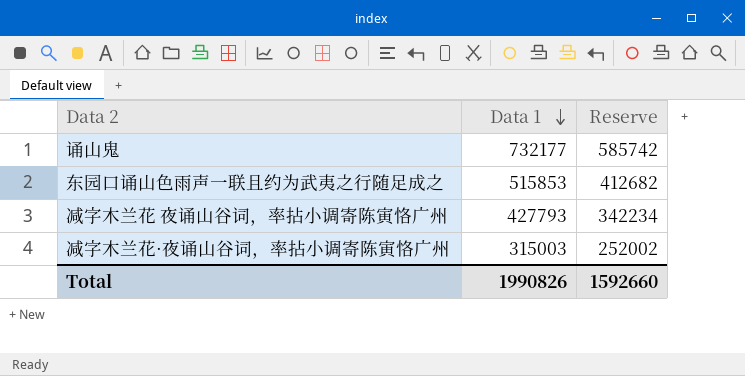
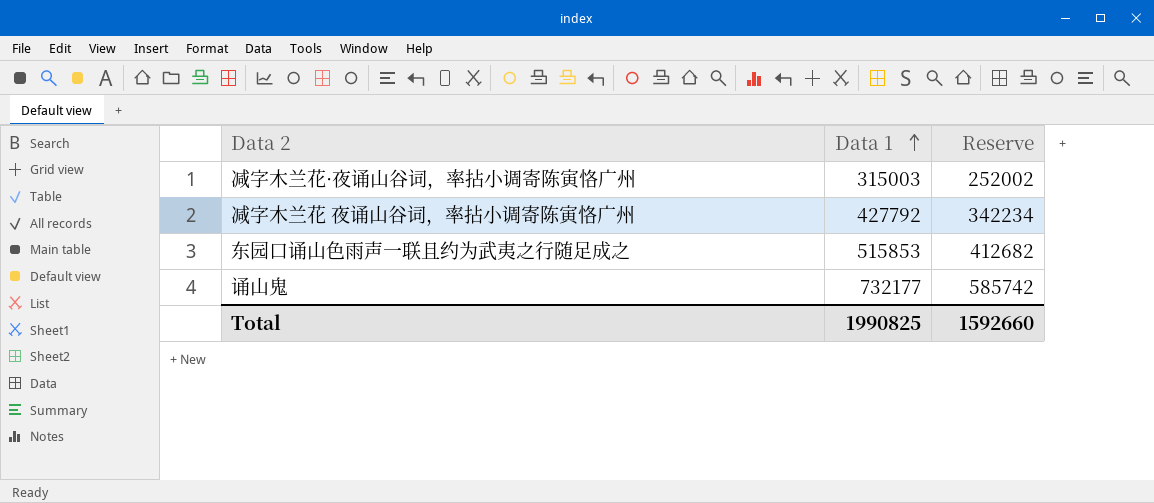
row order: Data 1 descending -> Data 1 ascending
减字木兰花 夜诵山谷词，率拈小调寄陈寅恪广州 | Data 1: 427793 -> 427792
Total | Data 1: 1990826 -> 1990825

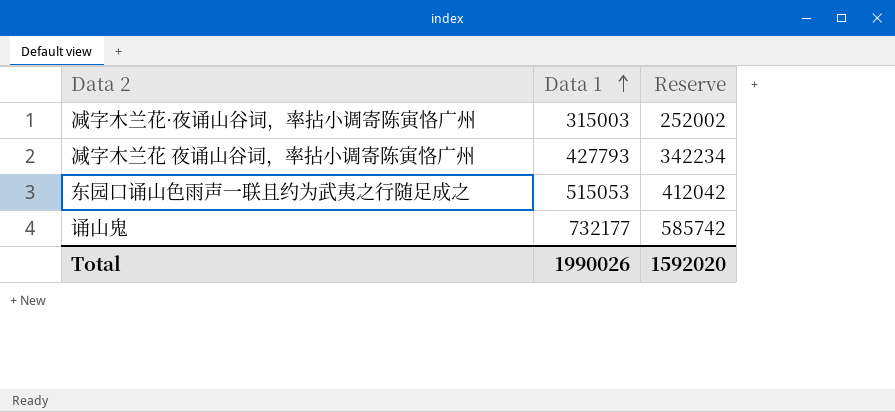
减字木兰花 夜诵山谷词，率拈小调寄陈寅恪广州 | Data 1: 427792 -> 427793
东园口诵山色雨声一联且约为武夷之行随足成之 | Data 1: 515853 -> 515053
东园口诵山色雨声一联且约为武夷之行随足成之 | Reserve: 412682 -> 412042
Total | Data 1: 1990825 -> 1990026
Total | Reserve: 1592660 -> 1592020

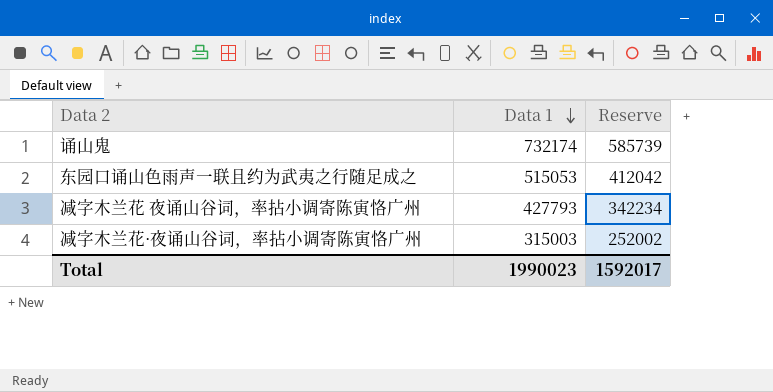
row order: Data 1 ascending -> Data 1 descending
诵山鬼 | Data 1: 732177 -> 732174
诵山鬼 | Reserve: 585742 -> 585739
Total | Data 1: 1990026 -> 1990023
Total | Reserve: 1592020 -> 1592017

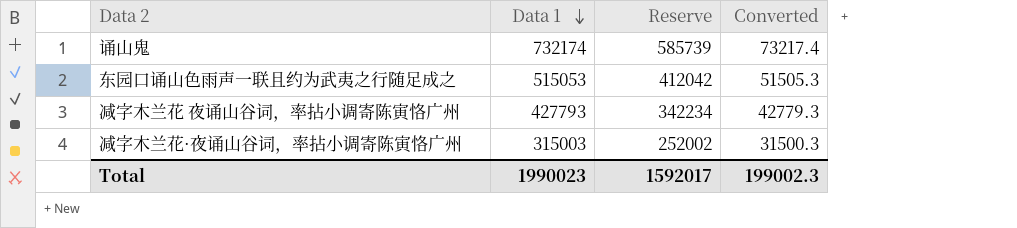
column Converted | formula: none -> [Data 1] * 0.1

